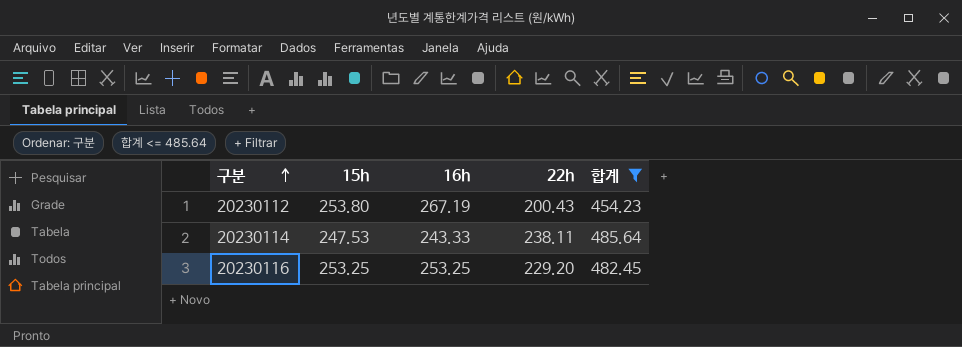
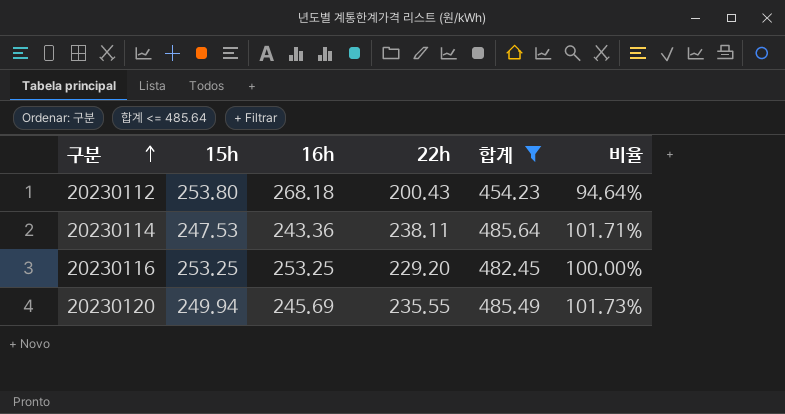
column 비율 | formula: none -> [15h] / [16h]
20230112 | 16h: 267.19 -> 268.18
20230114 | 16h: 243.33 -> 243.36
row 20230120: none -> 249.94 | 245.69 | 235.55 | 485.49 | 101.73%

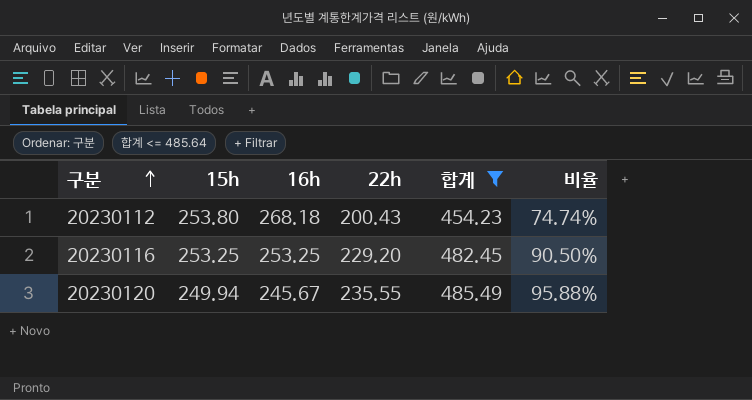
column 비율 | formula: [15h] / [16h] -> [22h] / [16h]
row 20230114: 247.53 | 243.36 | 238.11 | 485.64 | 101.71% -> none
20230120 | 16h: 245.69 -> 245.67

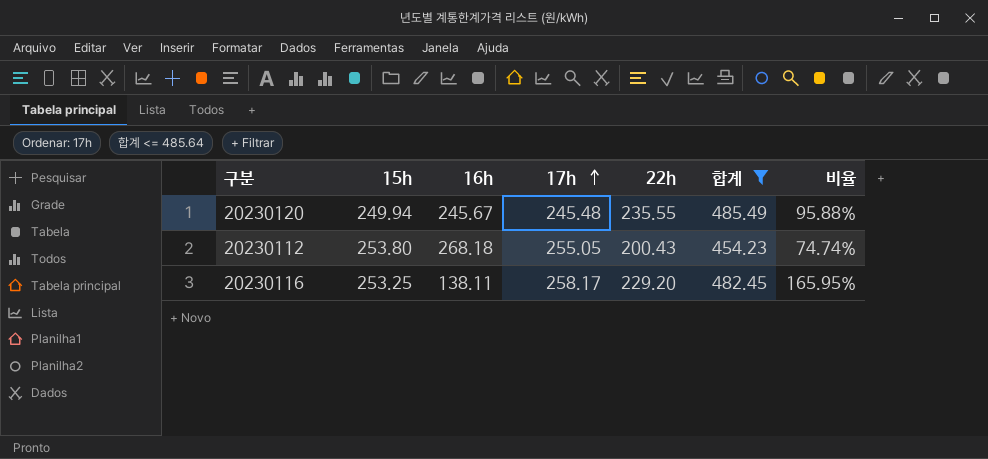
row order: 구분 ascending -> 17h ascending
column 17h | position: none -> 4
20230116 | 16h: 253.25 -> 138.11
20230116 | 비율: 90.50% -> 165.95%

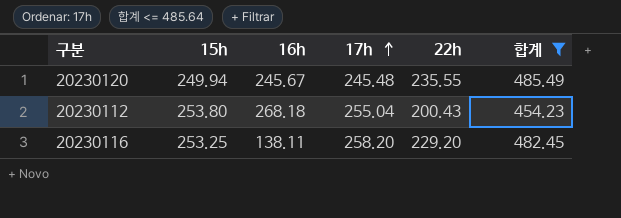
column 비율 | formula: [22h] / [16h] -> none
20230112 | 17h: 255.05 -> 255.04
20230116 | 17h: 258.17 -> 258.20

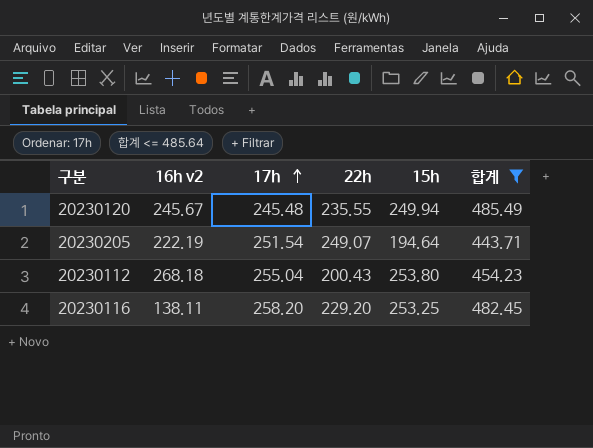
column name: 16h -> 16h v2
column 15h | position: 2 -> 5
row 20230205: none -> 222.19 | 251.54 | 249.07 | 194.64 | 443.71

